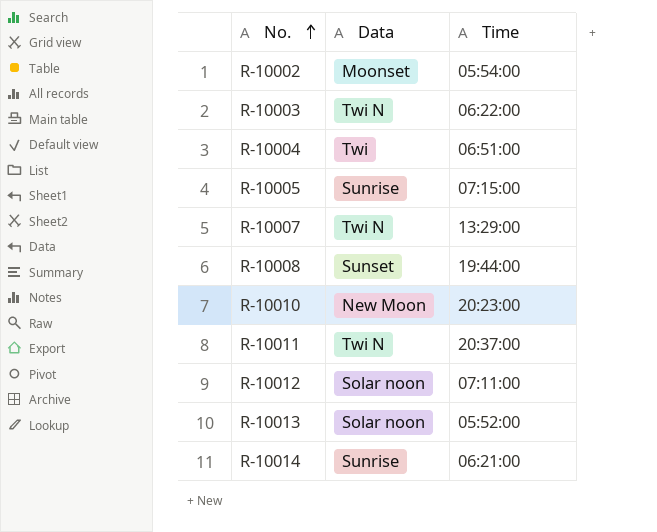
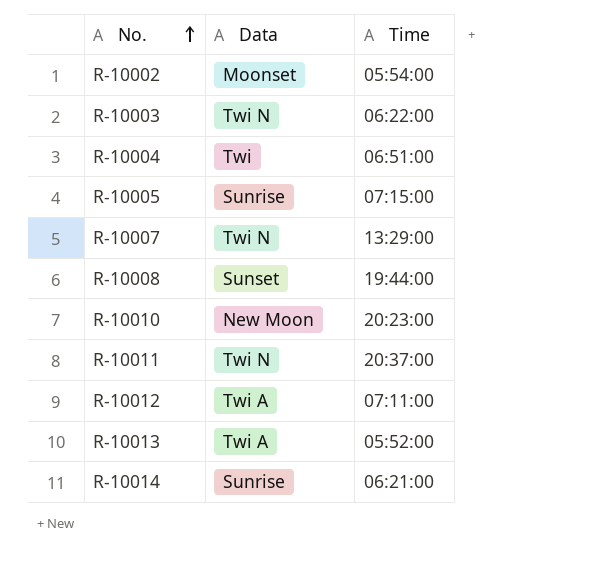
R-10012 | Data: Solar noon -> Twi A
R-10013 | Data: Solar noon -> Twi A

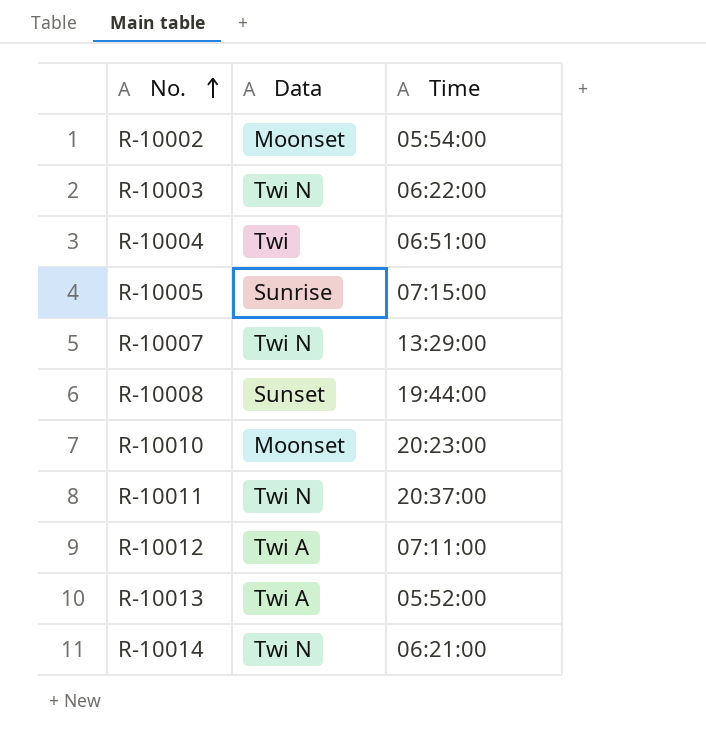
R-10010 | Data: New Moon -> Moonset
R-10014 | Data: Sunrise -> Twi N

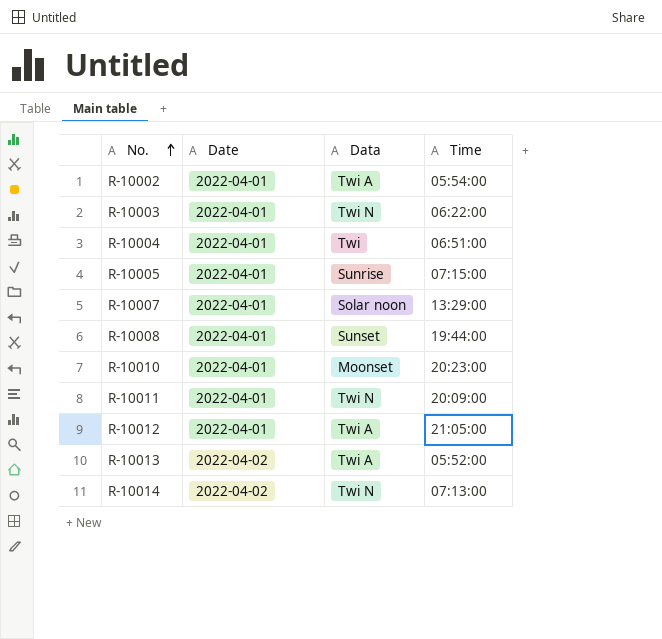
column Date | position: none -> 2
R-10002 | Data: Moonset -> Twi A
R-10007 | Data: Twi N -> Solar noon
R-10011 | Time: 20:37:00 -> 20:09:00
R-10012 | Time: 07:11:00 -> 21:05:00
R-10014 | Time: 06:21:00 -> 07:13:00

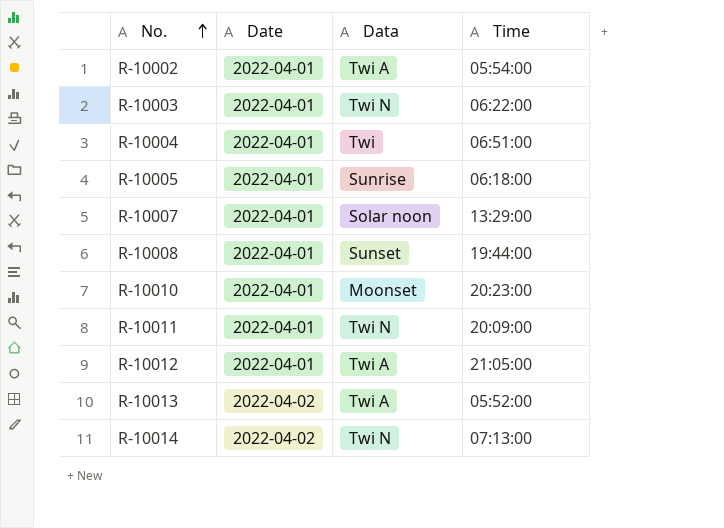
R-10005 | Time: 07:15:00 -> 06:18:00

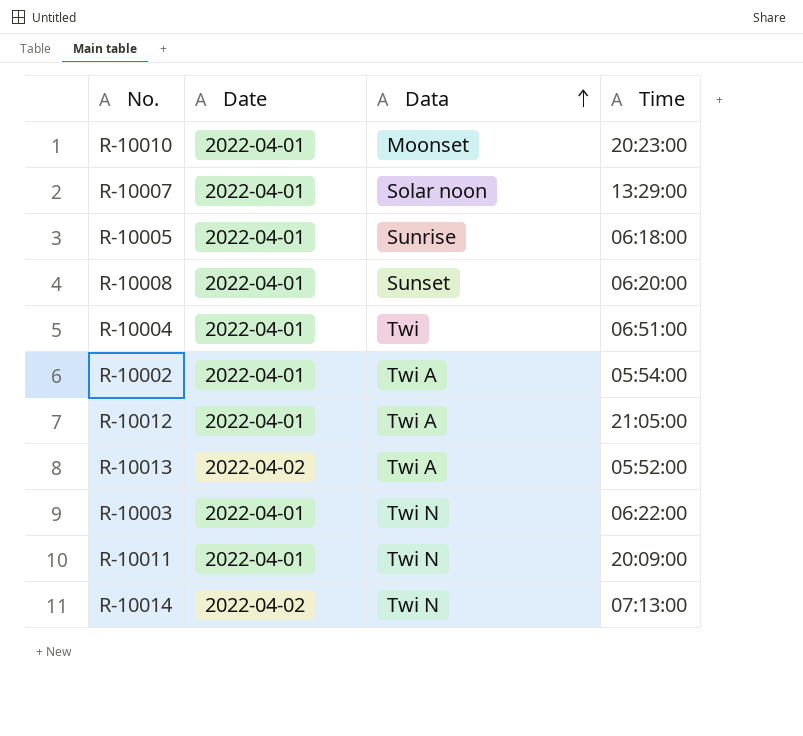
row order: No. ascending -> Data ascending
R-10008 | Time: 19:44:00 -> 06:20:00

